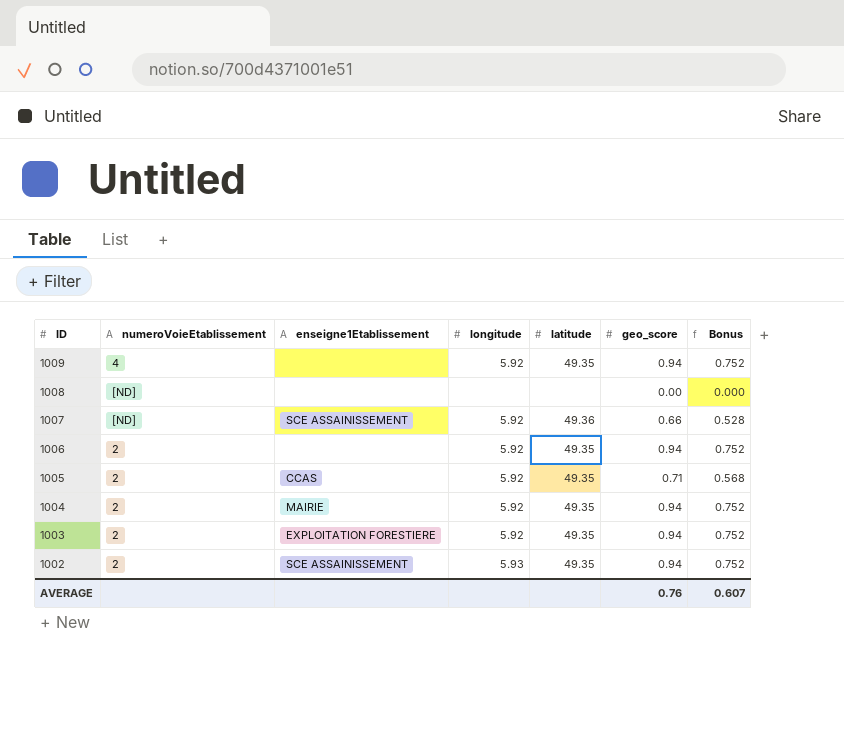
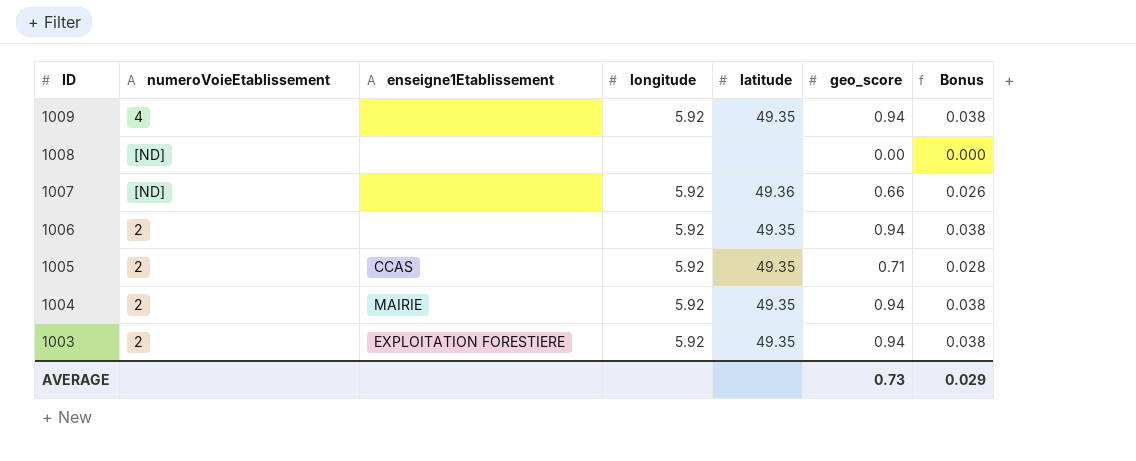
column Bonus | formula: [geo_score] * 0.8 -> [geo_score] * 0.04
row 1002: 2 | SCE ASSAINISSEMENT | 5.93 | 49.35 | 0.94 | 0.752 -> none
1007 | enseigne1Etablissement: SCE ASSAINISSEMENT -> none
AVERAGE | geo_score: 0.76 -> 0.73
AVERAGE | Bonus: 0.607 -> 0.029

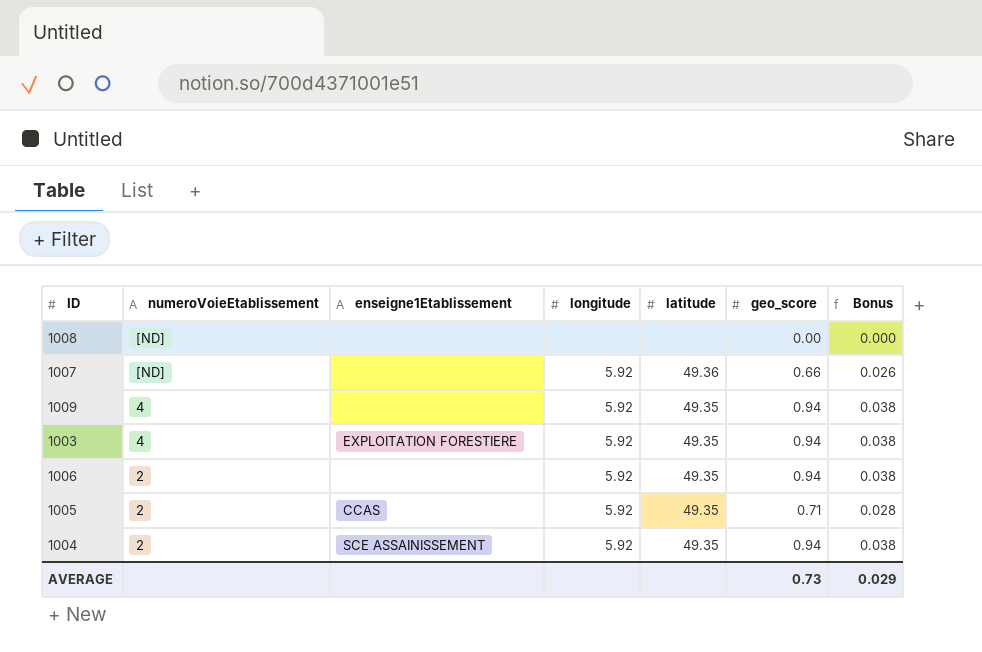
row order: ID descending -> numeroVoieEtablissement descending
1003 | numeroVoieEtablissement: 2 -> 4
1004 | enseigne1Etablissement: MAIRIE -> SCE ASSAINISSEMENT

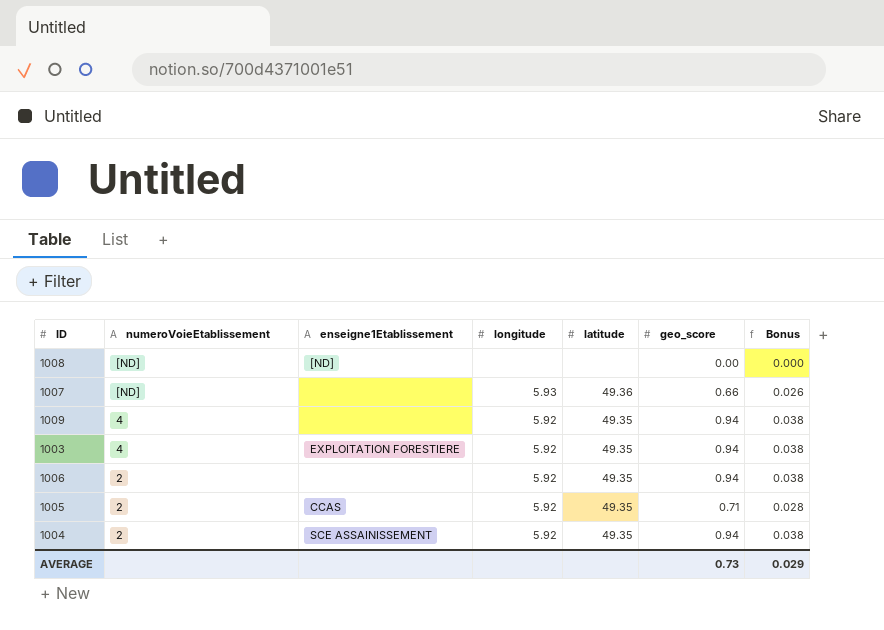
1008 | enseigne1Etablissement: none -> [ND]
1007 | longitude: 5.92 -> 5.93

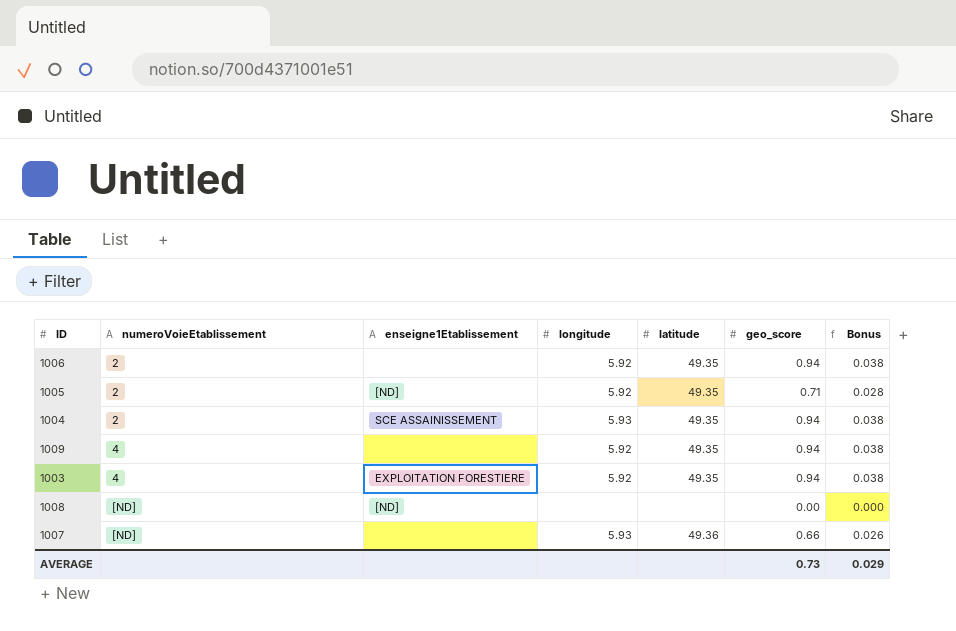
row order: numeroVoieEtablissement descending -> numeroVoieEtablissement ascending
1005 | enseigne1Etablissement: CCAS -> [ND]
1004 | longitude: 5.92 -> 5.93

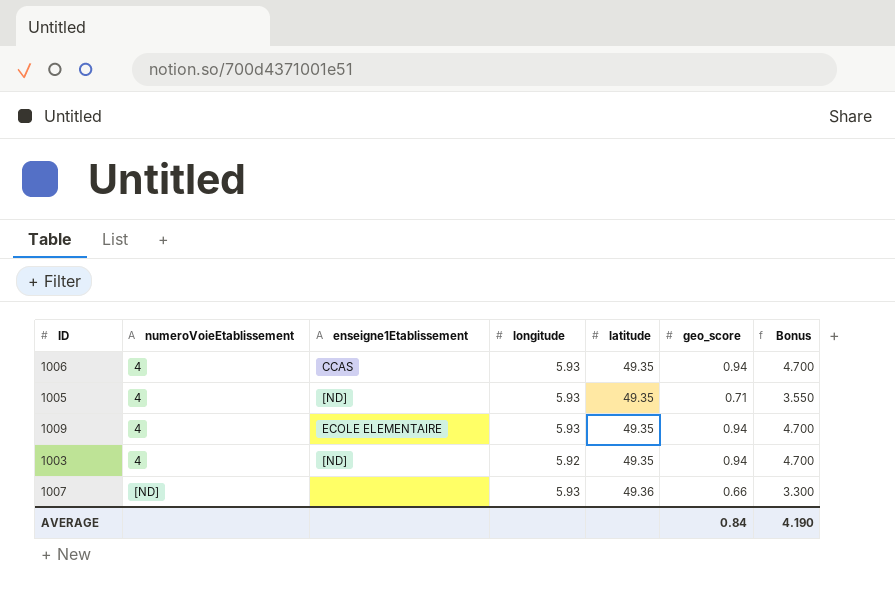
column Bonus | formula: [geo_score] * 0.04 -> [geo_score] * 5
row 1004: 2 | SCE ASSAINISSEMENT | 5.93 | 49.35 | 0.94 | 0.038 -> none
row 1008: [ND] | [ND] | none | none | 0.00 | 0.000 -> none
1006 | numeroVoieEtablissement: 2 -> 4
1006 | enseigne1Etablissement: none -> CCAS
1006 | longitude: 5.92 -> 5.93
1005 | numeroVoieEtablissement: 2 -> 4
1005 | longitude: 5.92 -> 5.93
1009 | enseigne1Etablissement: none -> ECOLE ELEMENTAIRE
1009 | longitude: 5.92 -> 5.93
1003 | enseigne1Etablissement: EXPLOITATION FORESTIERE -> [ND]
AVERAGE | geo_score: 0.73 -> 0.84
AVERAGE | Bonus: 0.029 -> 4.190

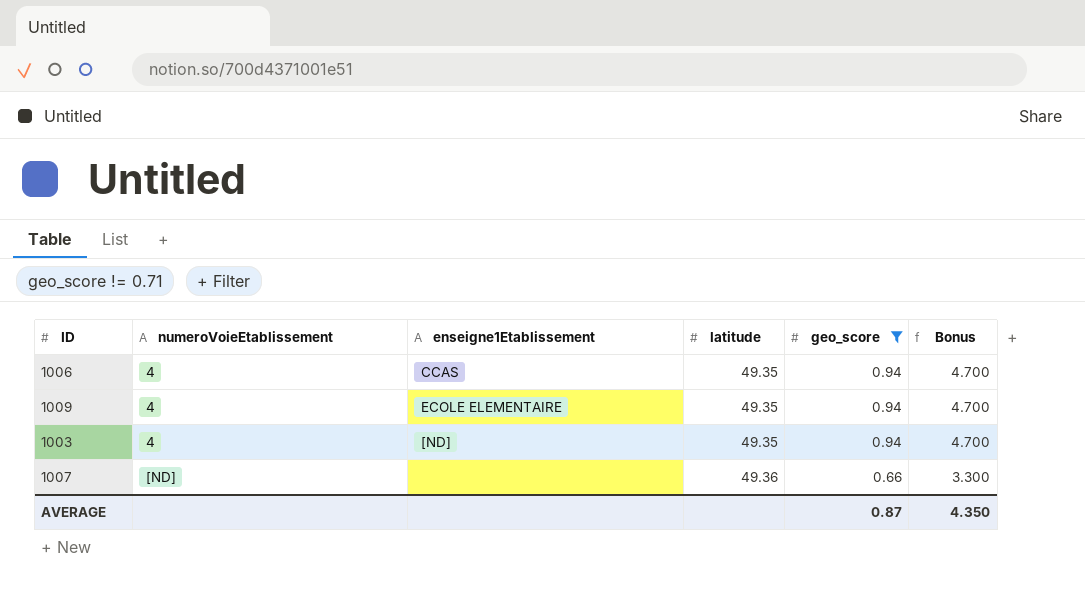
filter: none -> geo_score != 0.71
column longitude | position: 4 -> none
AVERAGE | geo_score: 0.84 -> 0.87
AVERAGE | Bonus: 4.190 -> 4.350

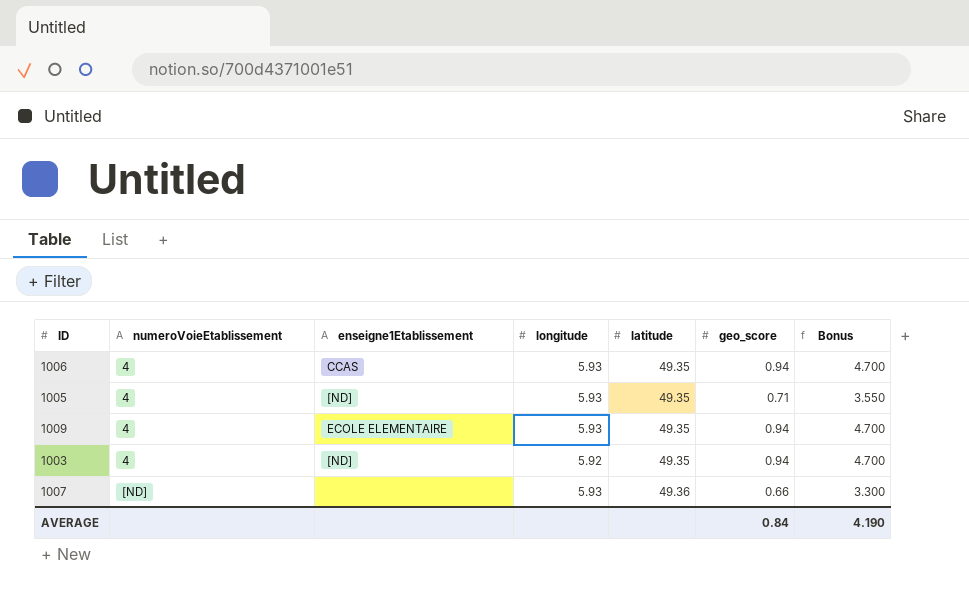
filter: geo_score != 0.71 -> none
column longitude | position: none -> 4
AVERAGE | geo_score: 0.87 -> 0.84
AVERAGE | Bonus: 4.350 -> 4.190

